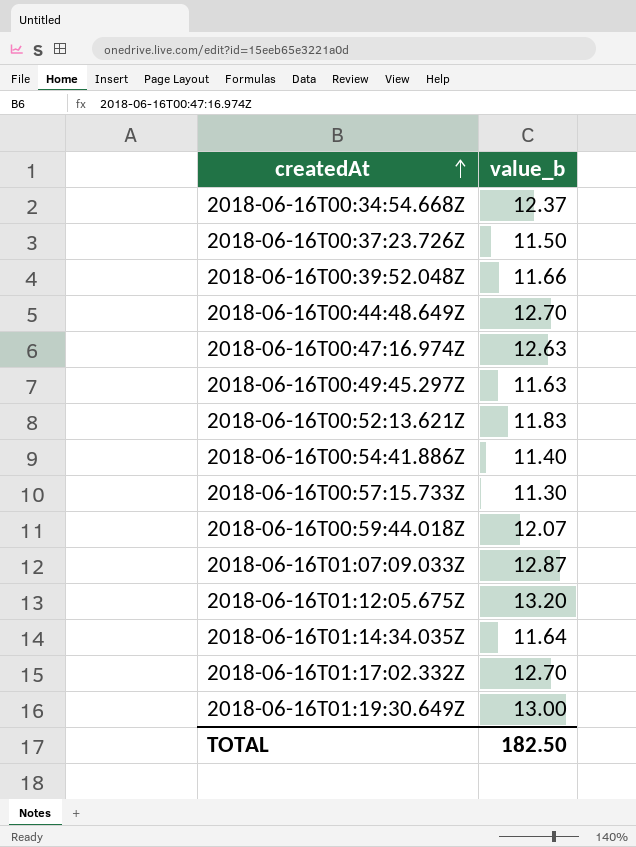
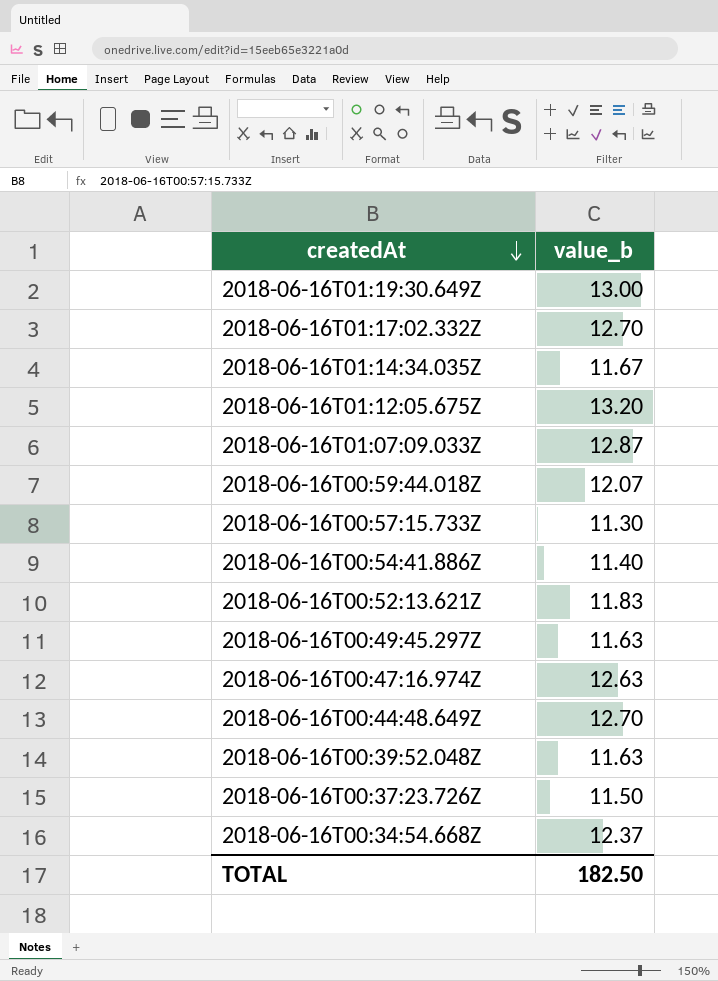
row order: createdAt ascending -> createdAt descending
2018-06-16T01:14:34.035Z | value_b: 11.64 -> 11.67
2018-06-16T00:39:52.048Z | value_b: 11.66 -> 11.63

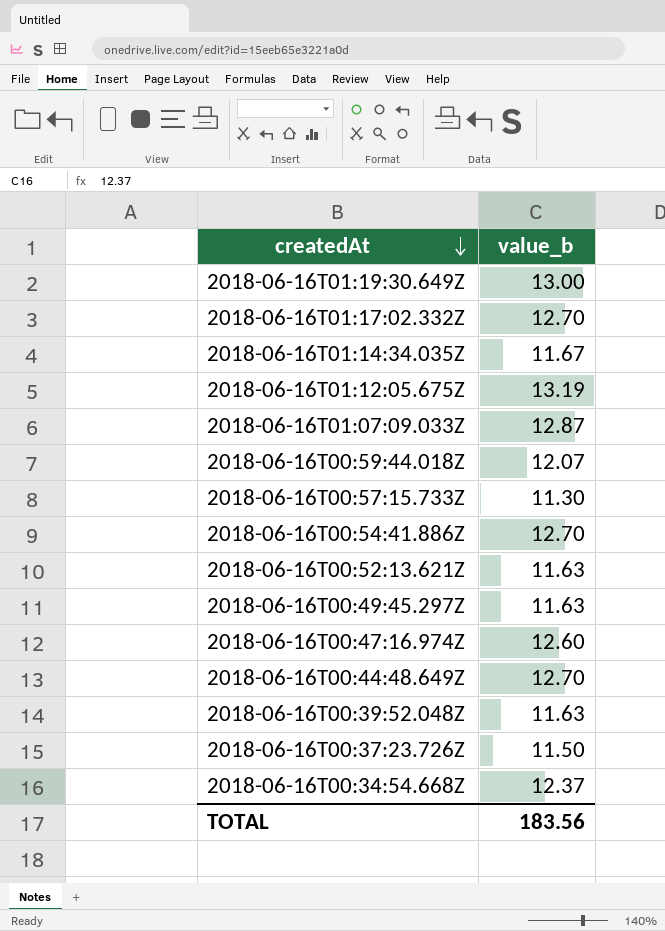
2018-06-16T01:12:05.675Z | value_b: 13.20 -> 13.19
2018-06-16T00:54:41.886Z | value_b: 11.40 -> 12.70
2018-06-16T00:52:13.621Z | value_b: 11.83 -> 11.63
2018-06-16T00:47:16.974Z | value_b: 12.63 -> 12.60
TOTAL | value_b: 182.50 -> 183.56

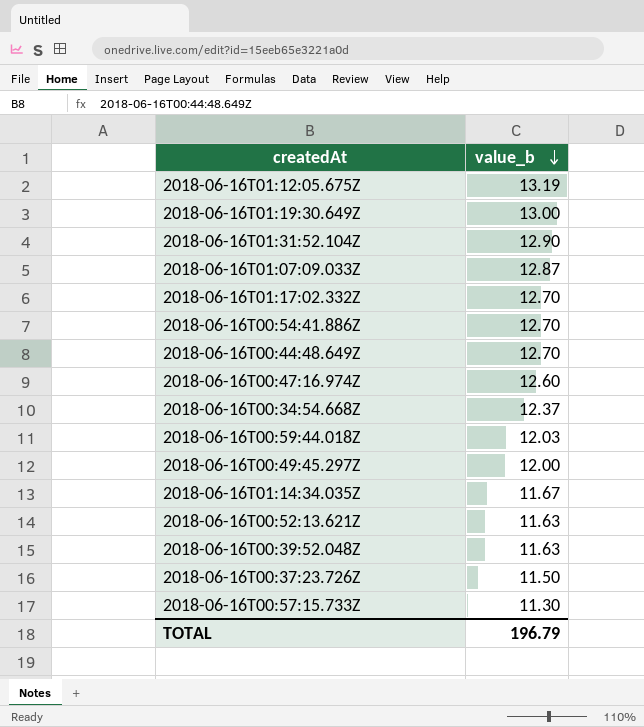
row order: createdAt descending -> value_b descending
row 2018-06-16T01:31:52.104Z: none -> 12.90
2018-06-16T00:59:44.018Z | value_b: 12.07 -> 12.03
2018-06-16T00:49:45.297Z | value_b: 11.63 -> 12.00
TOTAL | value_b: 183.56 -> 196.79

